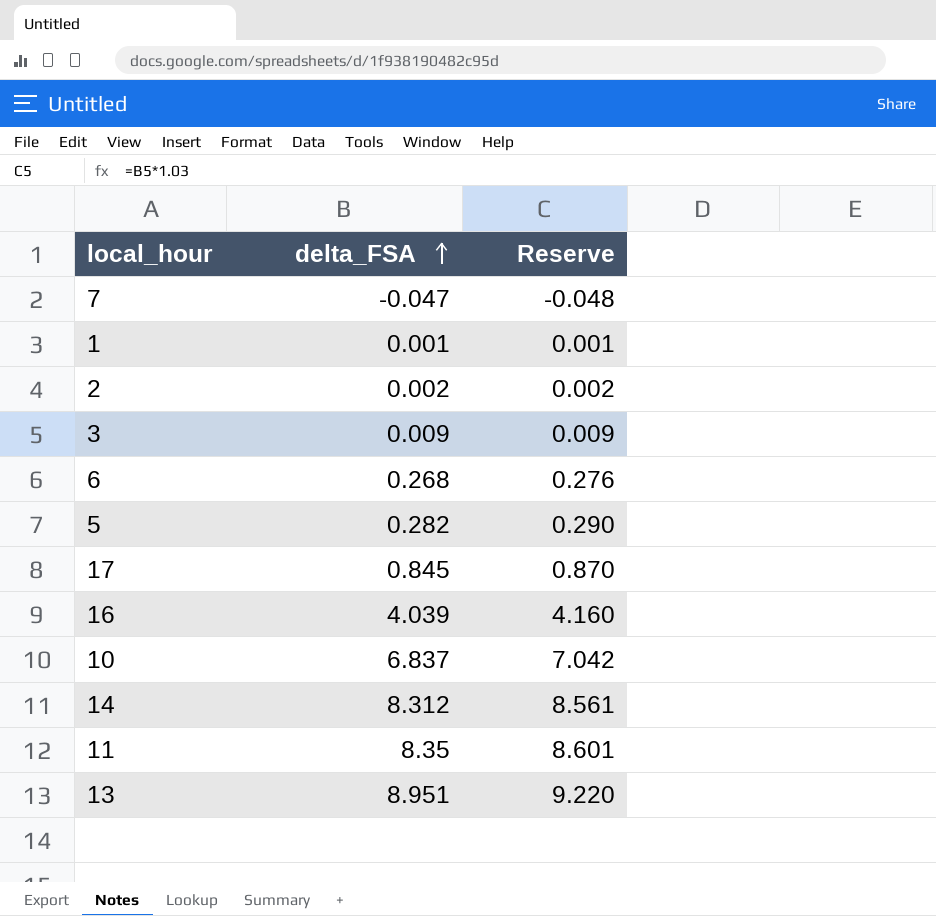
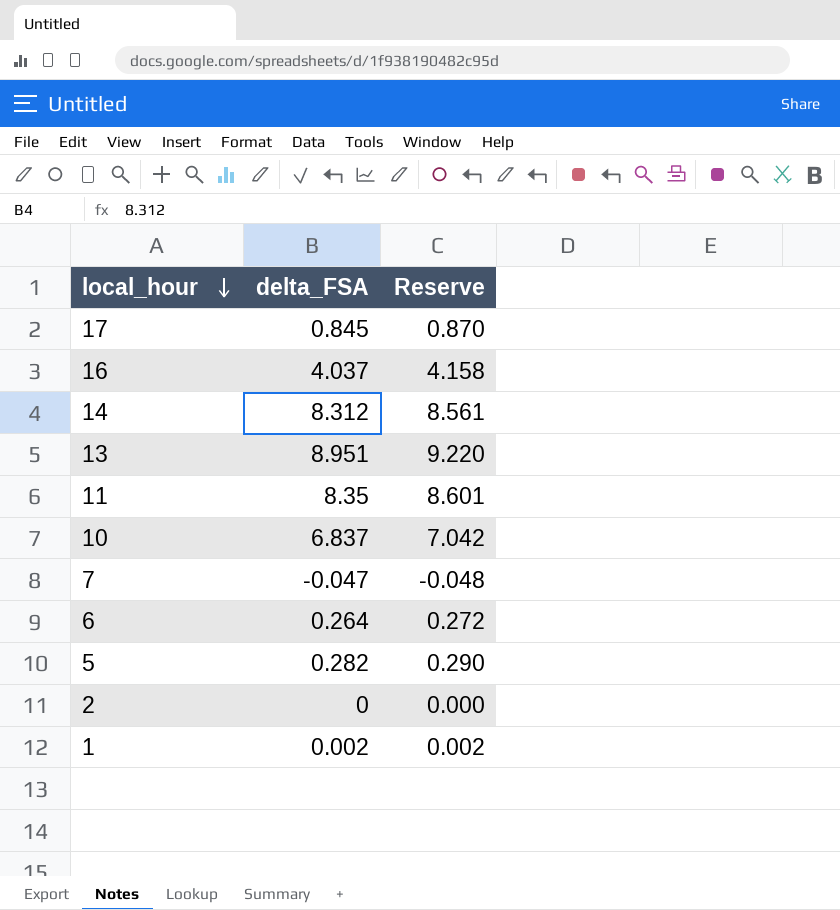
row order: delta_FSA ascending -> local_hour descending
row 3: 0.009 | 0.009 -> none
16 | delta_FSA: 4.039 -> 4.037
16 | Reserve: 4.160 -> 4.158
6 | delta_FSA: 0.268 -> 0.264
6 | Reserve: 0.276 -> 0.272
2 | delta_FSA: 0.002 -> 0
2 | Reserve: 0.002 -> 0.000
1 | delta_FSA: 0.001 -> 0.002
1 | Reserve: 0.001 -> 0.002

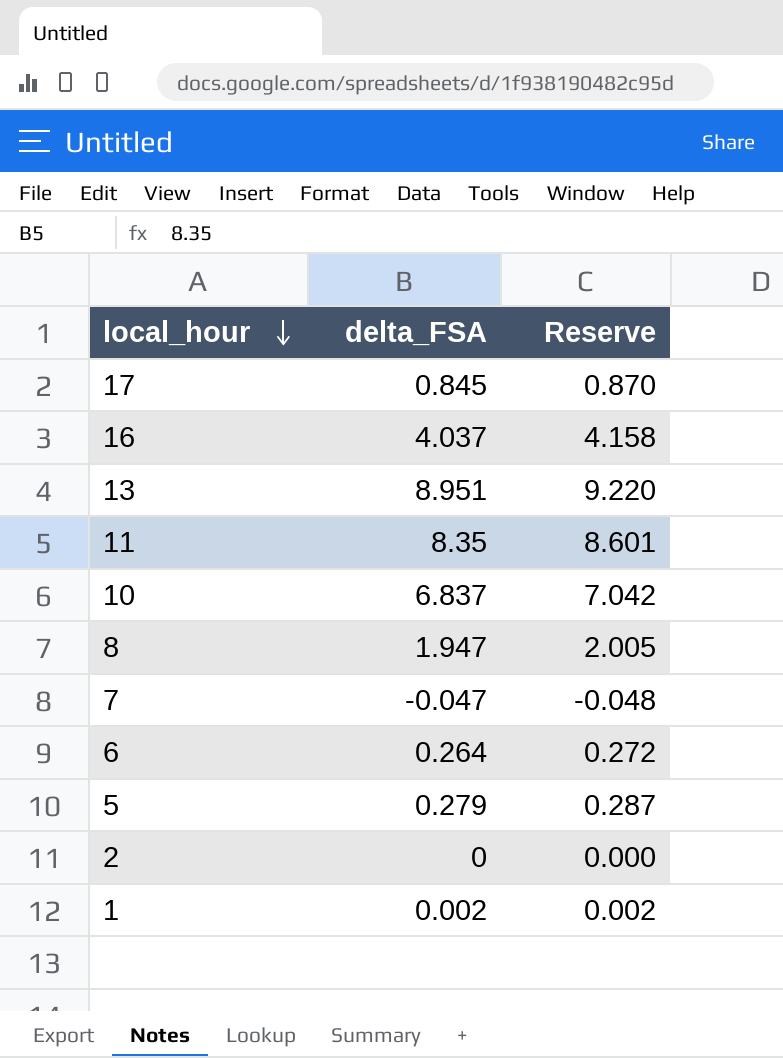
row 14: 8.312 | 8.561 -> none
row 8: none -> 1.947 | 2.005
5 | delta_FSA: 0.282 -> 0.279
5 | Reserve: 0.290 -> 0.287

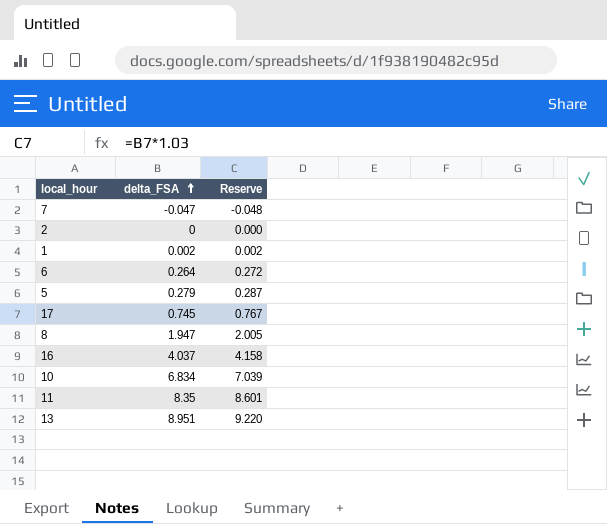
row order: local_hour descending -> delta_FSA ascending
17 | delta_FSA: 0.845 -> 0.745
17 | Reserve: 0.870 -> 0.767
10 | delta_FSA: 6.837 -> 6.834
10 | Reserve: 7.042 -> 7.039

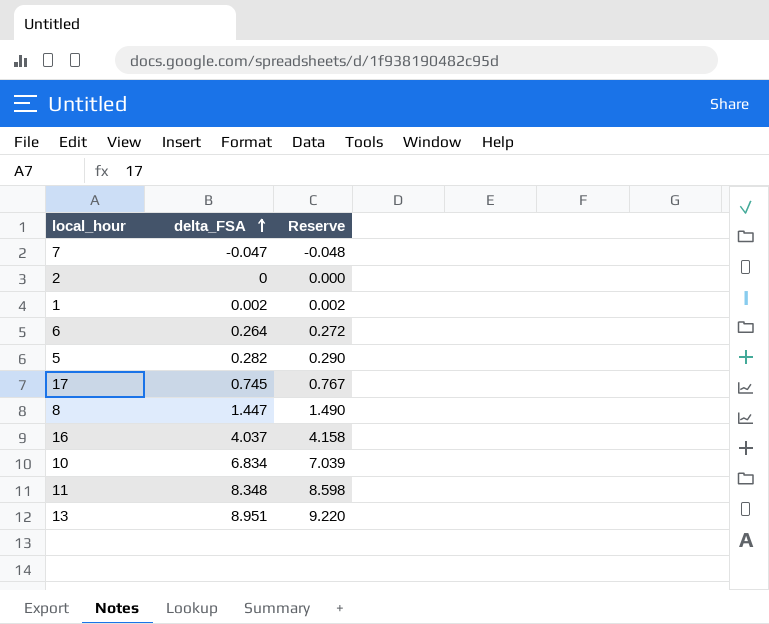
5 | delta_FSA: 0.279 -> 0.282
5 | Reserve: 0.287 -> 0.290
8 | delta_FSA: 1.947 -> 1.447
8 | Reserve: 2.005 -> 1.490
11 | delta_FSA: 8.35 -> 8.348
11 | Reserve: 8.601 -> 8.598

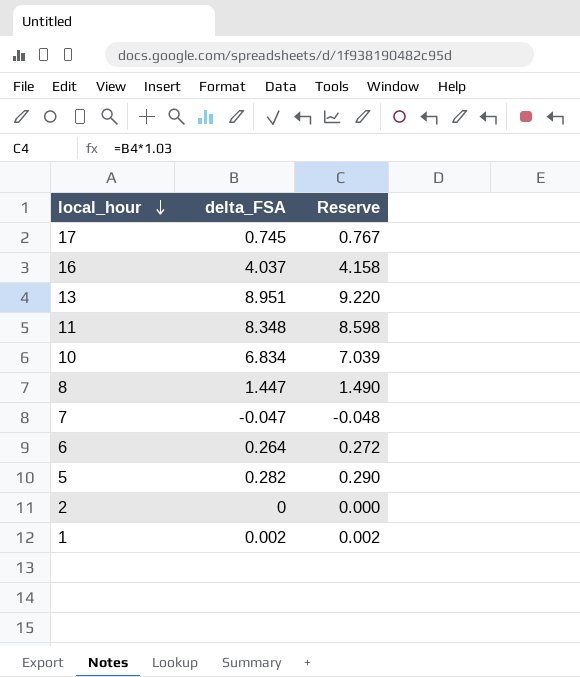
row order: delta_FSA ascending -> local_hour descending

